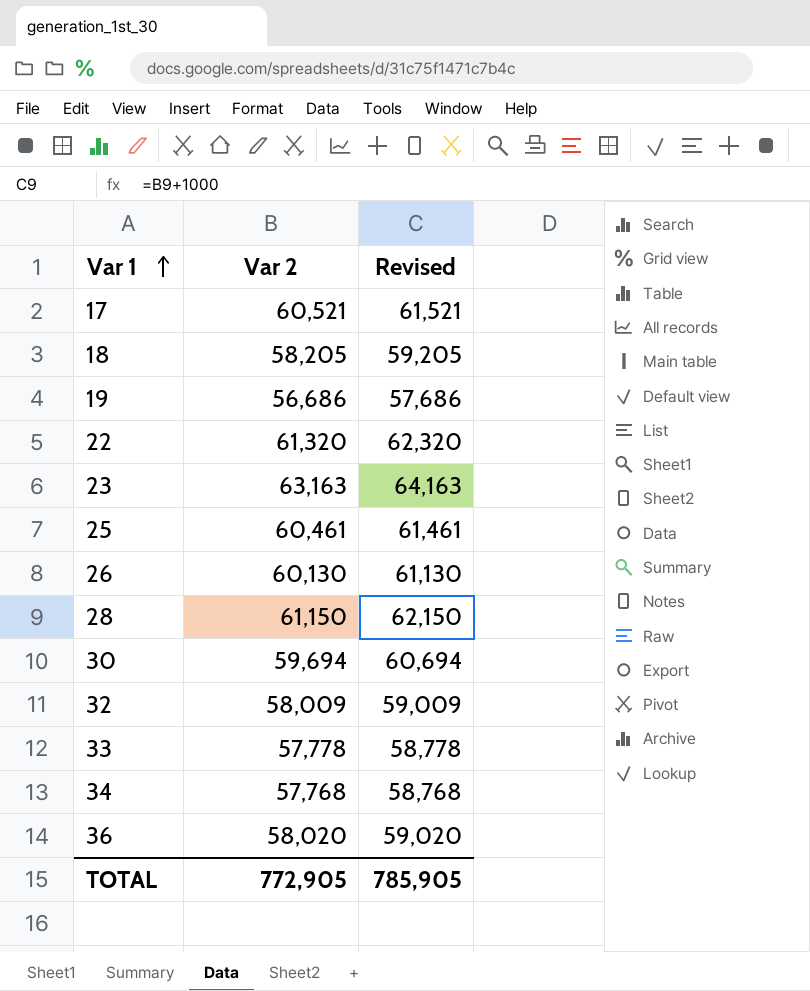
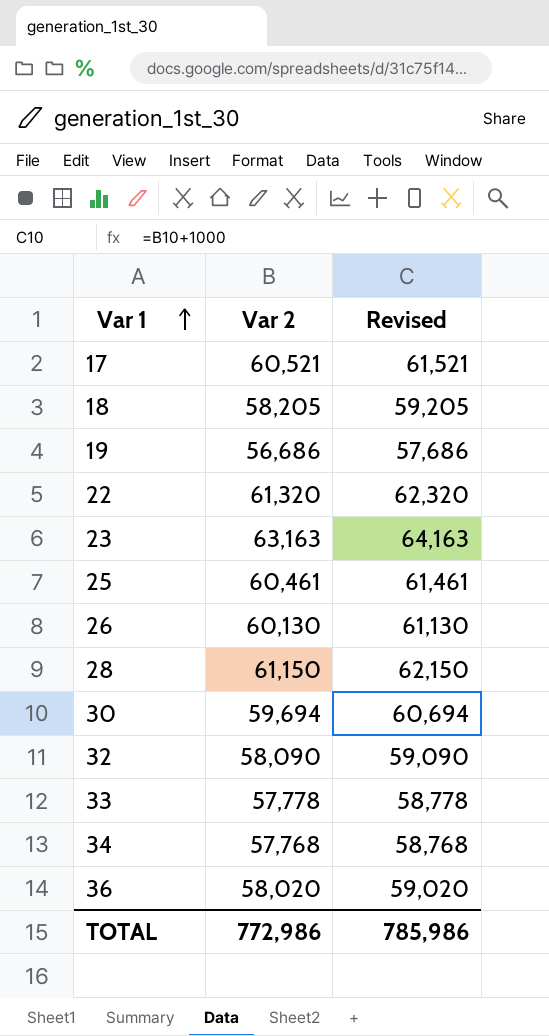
32 | Var 2: 58,009 -> 58,090
32 | Revised: 59,009 -> 59,090
TOTAL | Var 2: 772,905 -> 772,986
TOTAL | Revised: 785,905 -> 785,986

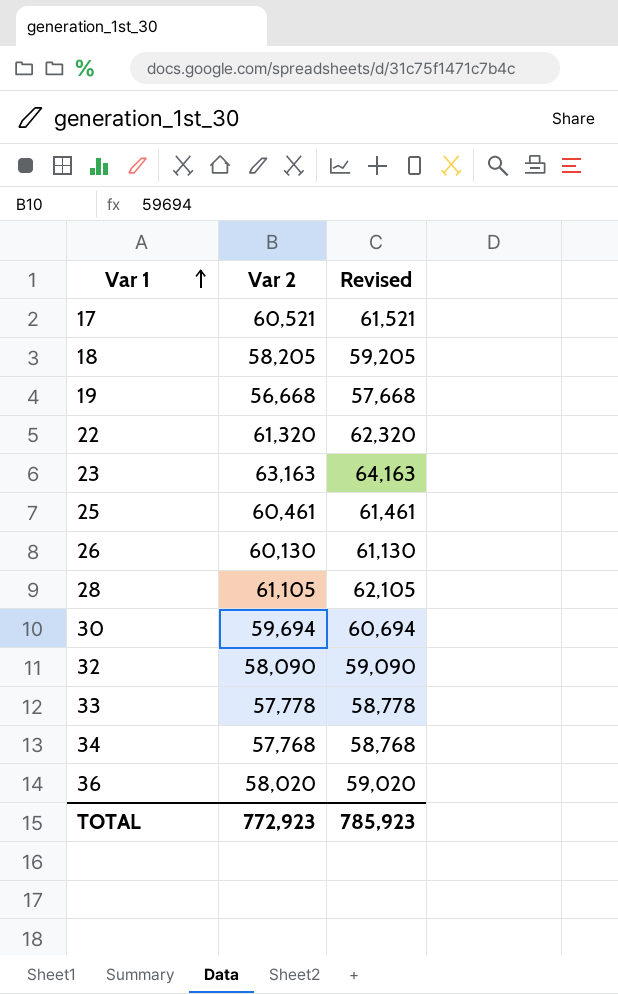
19 | Var 2: 56,686 -> 56,668
19 | Revised: 57,686 -> 57,668
28 | Var 2: 61,150 -> 61,105
28 | Revised: 62,150 -> 62,105
TOTAL | Var 2: 772,986 -> 772,923
TOTAL | Revised: 785,986 -> 785,923

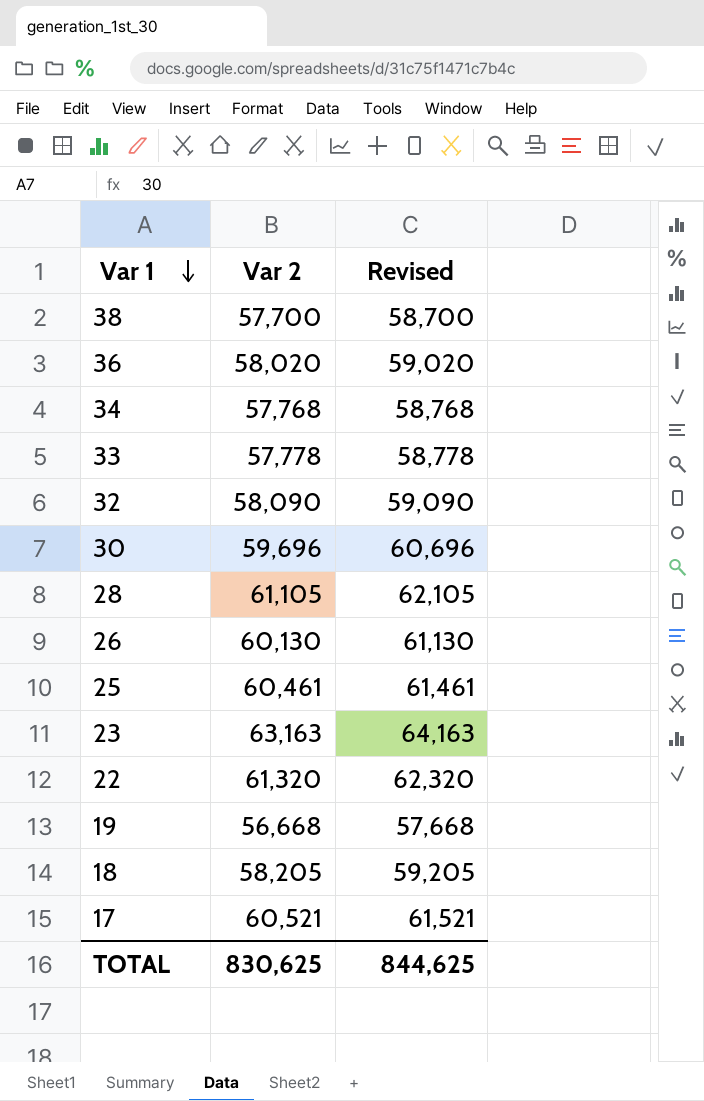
row order: Var 1 ascending -> Var 1 descending
row 38: none -> 57,700 | 58,700
30 | Var 2: 59,694 -> 59,696
30 | Revised: 60,694 -> 60,696
TOTAL | Var 2: 772,923 -> 830,625
TOTAL | Revised: 785,923 -> 844,625

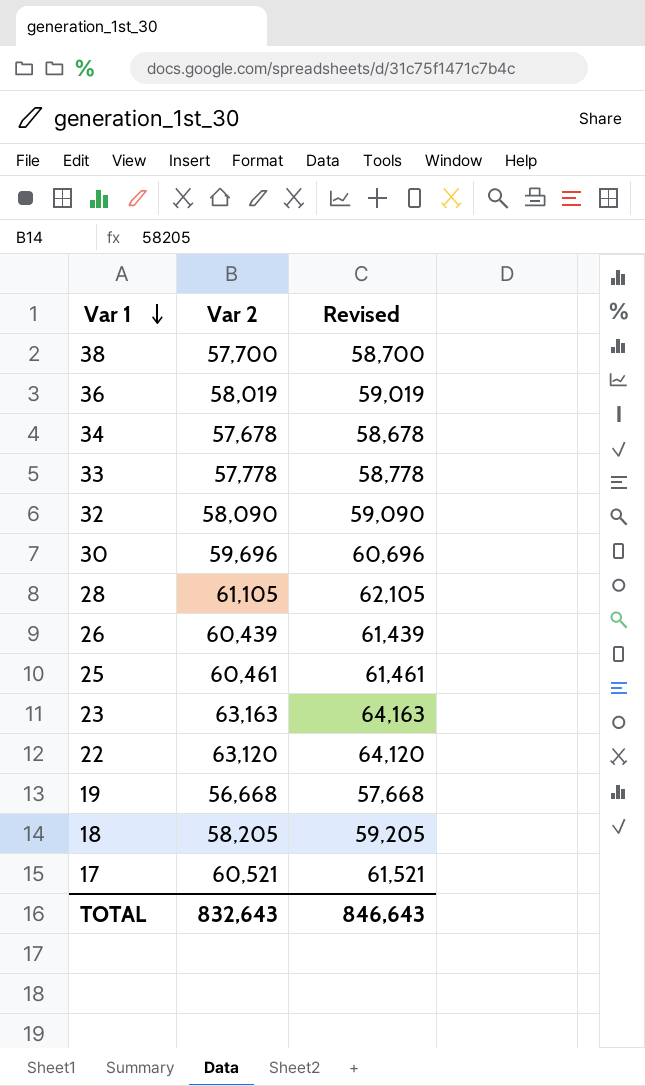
36 | Var 2: 58,020 -> 58,019
36 | Revised: 59,020 -> 59,019
34 | Var 2: 57,768 -> 57,678
34 | Revised: 58,768 -> 58,678
26 | Var 2: 60,130 -> 60,439
26 | Revised: 61,130 -> 61,439
22 | Var 2: 61,320 -> 63,120
22 | Revised: 62,320 -> 64,120
TOTAL | Var 2: 830,625 -> 832,643
TOTAL | Revised: 844,625 -> 846,643

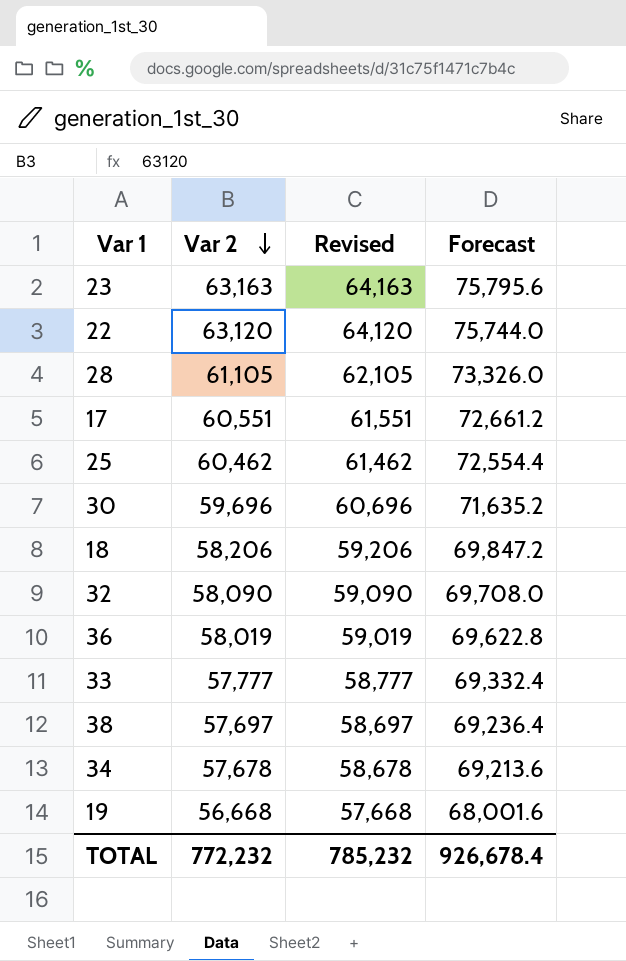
row order: Var 1 descending -> Var 2 descending
column Forecast | formula: none -> [Var 2] * 1.2
row 26: 60,439 | 61,439 -> none
17 | Var 2: 60,521 -> 60,551
17 | Revised: 61,521 -> 61,551
25 | Var 2: 60,461 -> 60,462
25 | Revised: 61,461 -> 61,462
18 | Var 2: 58,205 -> 58,206
18 | Revised: 59,205 -> 59,206
33 | Var 2: 57,778 -> 57,777
33 | Revised: 58,778 -> 58,777
38 | Var 2: 57,700 -> 57,697
38 | Revised: 58,700 -> 58,697
TOTAL | Var 2: 832,643 -> 772,232
TOTAL | Revised: 846,643 -> 785,232

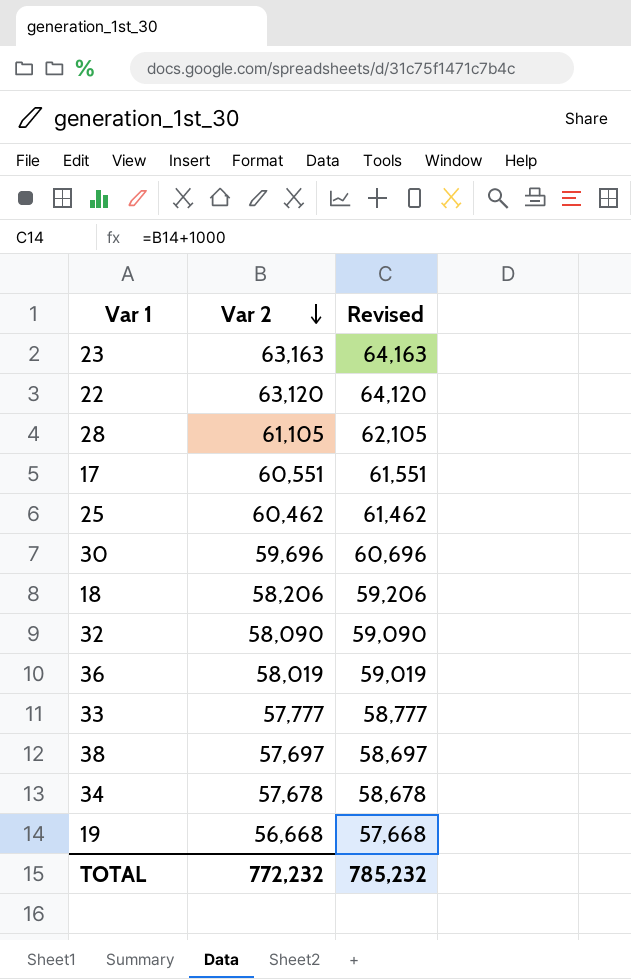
column Forecast | formula: [Var 2] * 1.2 -> none

